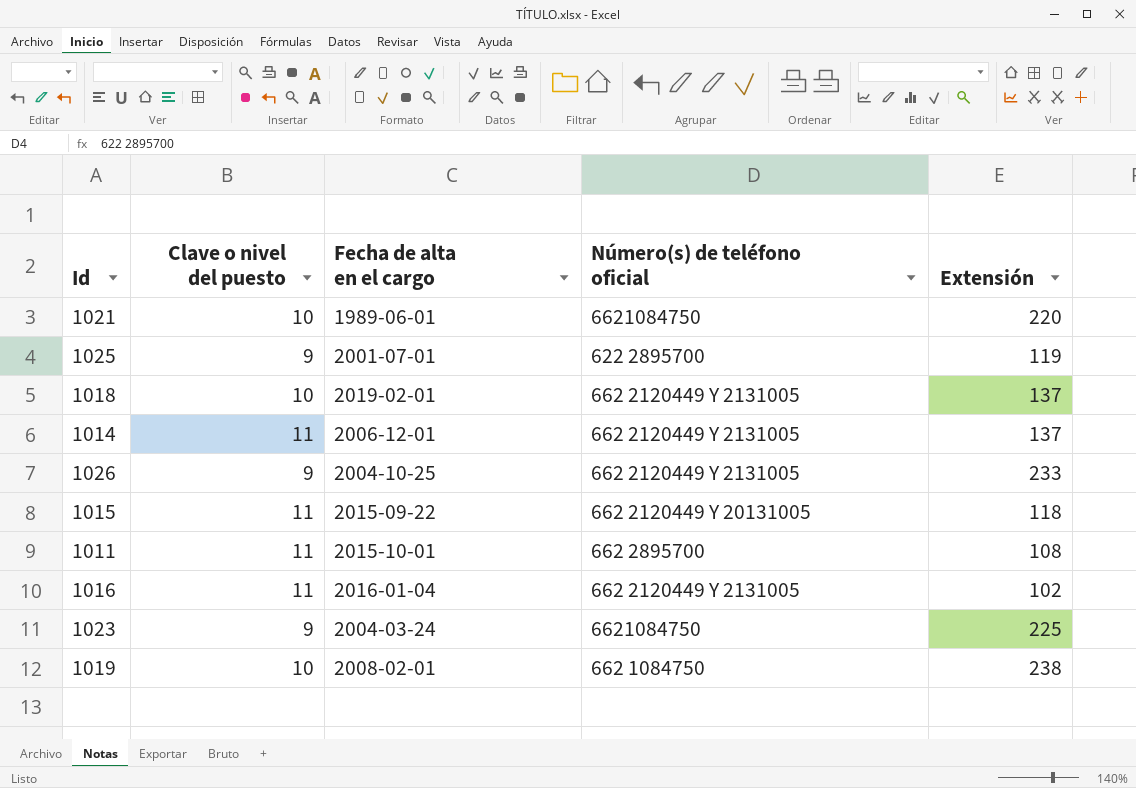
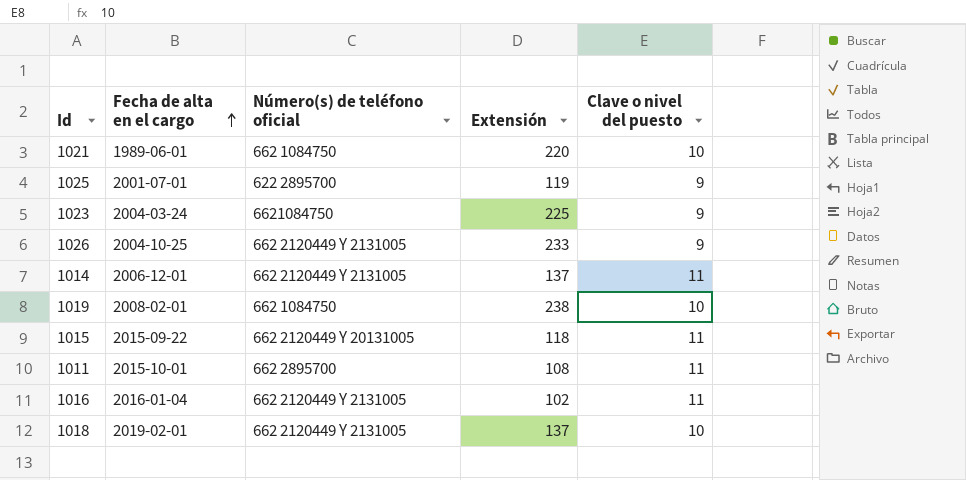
row order: none -> Fecha de alta en el cargo ascending
column Clave o nivel del puesto | position: 2 -> 5
1021 | Número(s) de teléfono oficial: 6621084750 -> 662 1084750

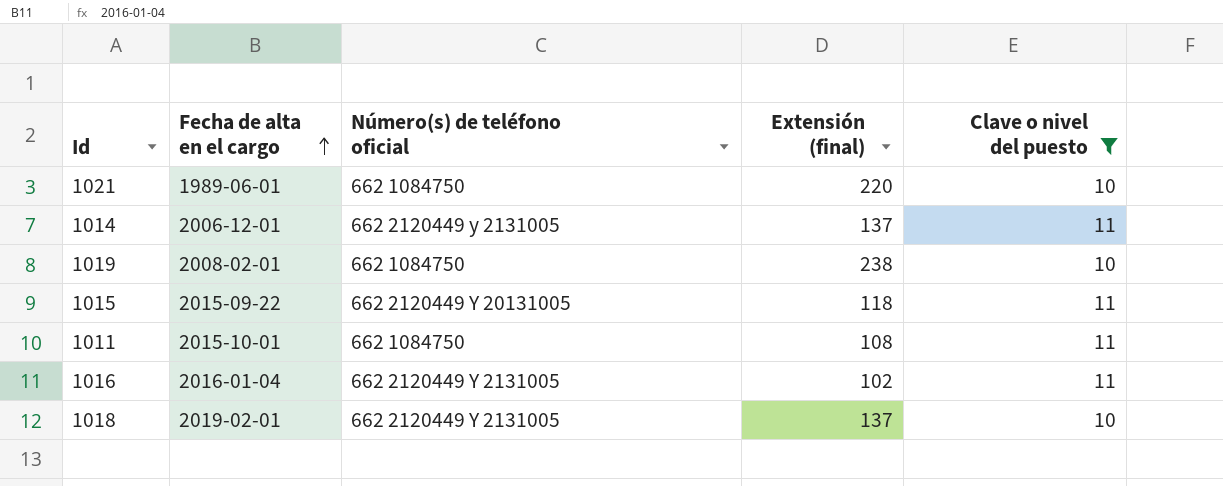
filter: none -> Clave o nivel del puesto != 9
column name: Extensión -> Extensión (final)
1014 | Número(s) de teléfono oficial: 662 2120449 Y 2131005 -> 662 2120449 y 2131005
1011 | Número(s) de teléfono oficial: 662 2895700 -> 662 1084750

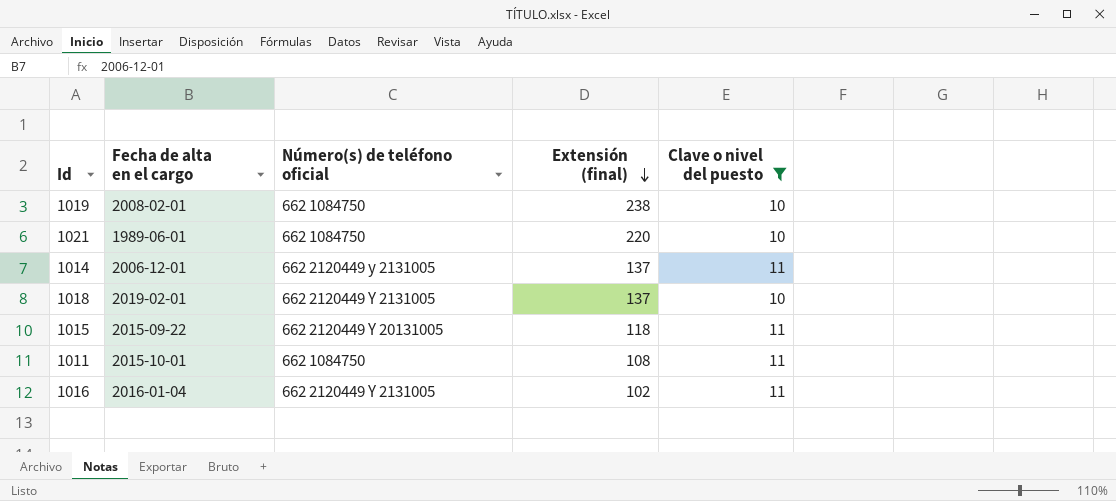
row order: Fecha de alta en el cargo ascending -> Extensión (final) descending

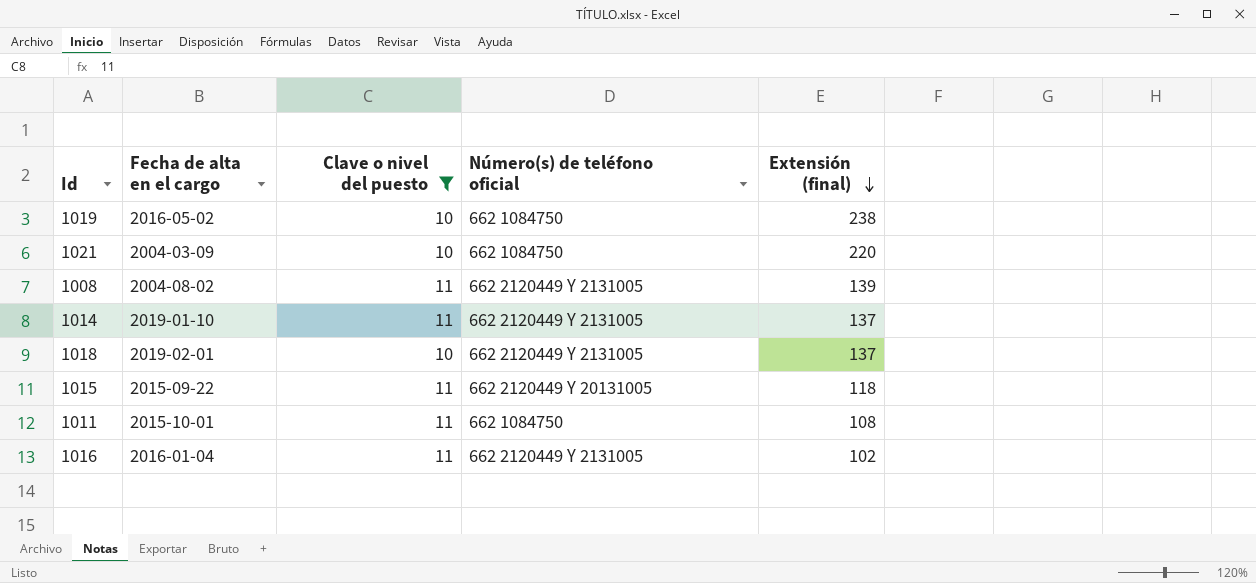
column Clave o nivel del puesto | position: 5 -> 3
1019 | Fecha de alta en el cargo: 2008-02-01 -> 2016-05-02
1021 | Fecha de alta en el cargo: 1989-06-01 -> 2004-03-09
row 1008: none -> 2004-08-02 | 11 | 662 2120449 Y 2131005 | 139
1014 | Fecha de alta en el cargo: 2006-12-01 -> 2019-01-10
1014 | Número(s) de teléfono oficial: 662 2120449 y 2131005 -> 662 2120449 Y 2131005

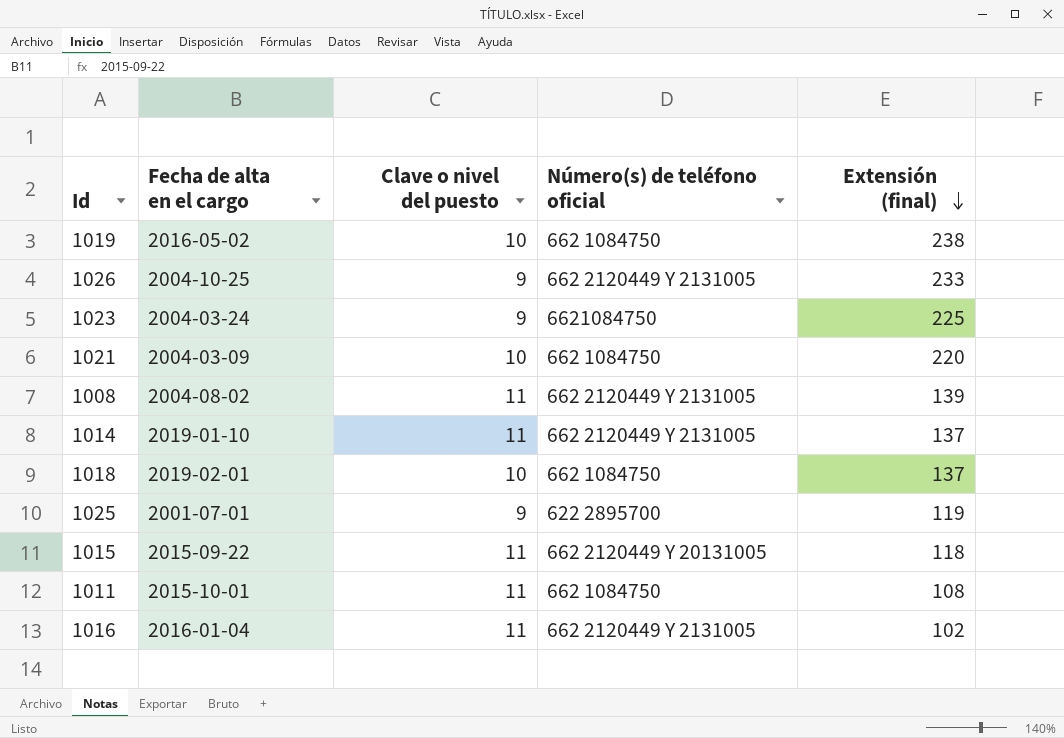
filter: Clave o nivel del puesto != 9 -> none
1018 | Número(s) de teléfono oficial: 662 2120449 Y 2131005 -> 662 1084750

